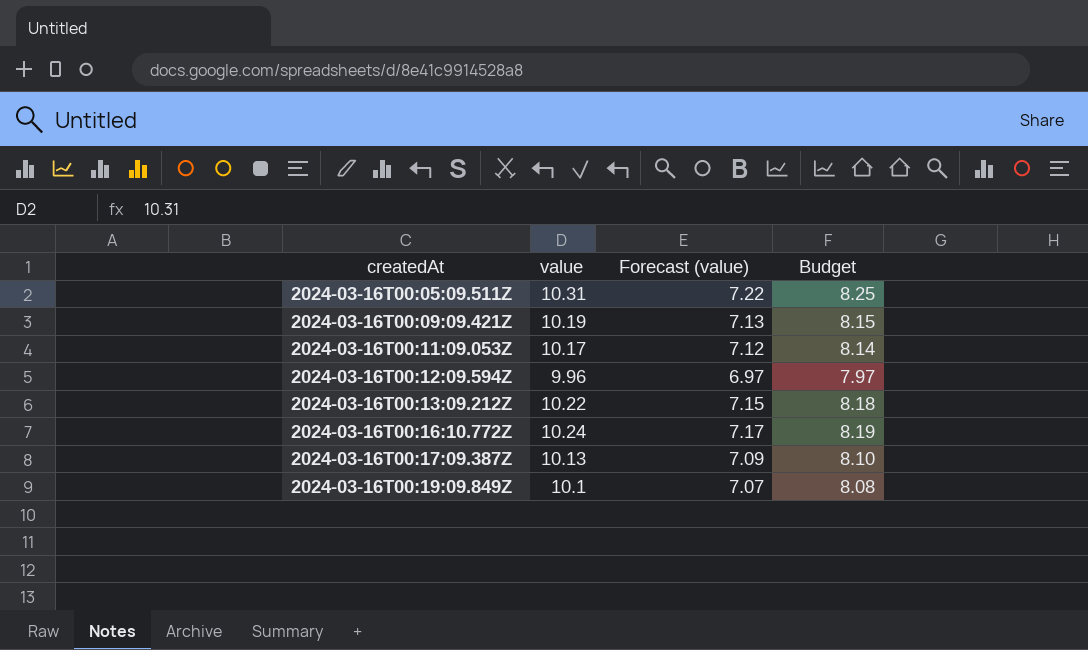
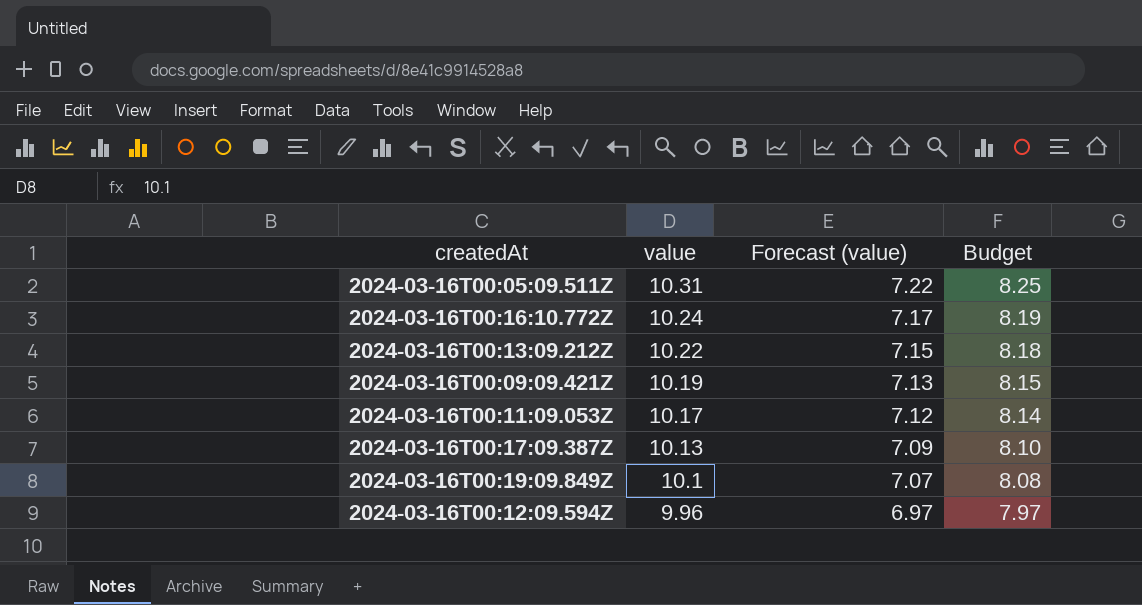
row order: createdAt ascending -> value descending

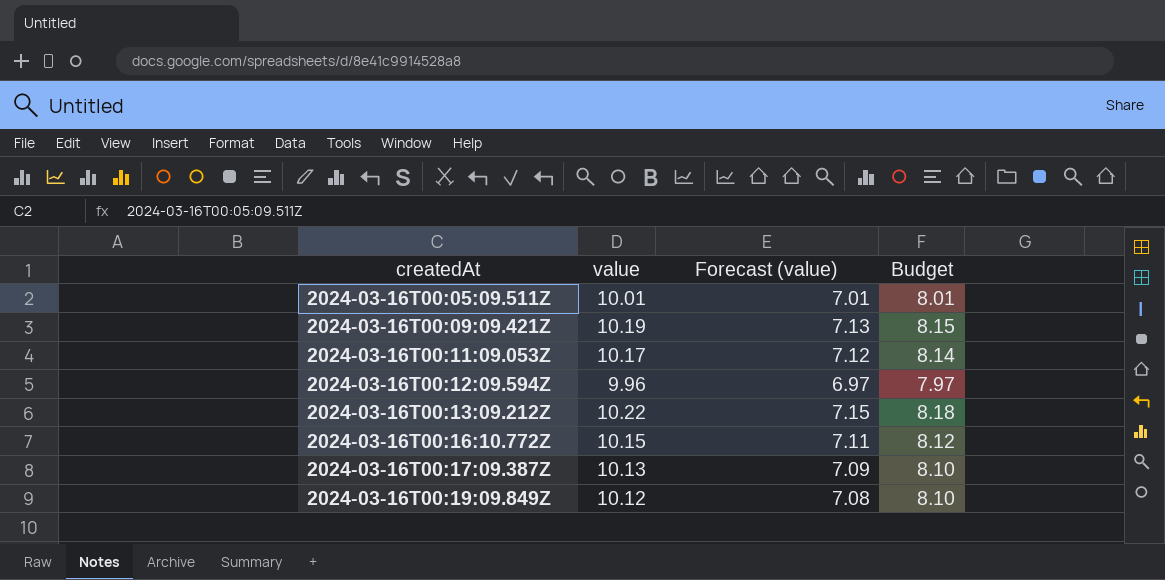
row order: value descending -> createdAt ascending
2024-03-16T00:05:09.511Z | value: 10.31 -> 10.01
2024-03-16T00:05:09.511Z | Forecast (value): 7.22 -> 7.01
2024-03-16T00:05:09.511Z | Budget: 8.25 -> 8.01
2024-03-16T00:16:10.772Z | value: 10.24 -> 10.15
2024-03-16T00:16:10.772Z | Forecast (value): 7.17 -> 7.11
2024-03-16T00:16:10.772Z | Budget: 8.19 -> 8.12
2024-03-16T00:19:09.849Z | value: 10.1 -> 10.12
2024-03-16T00:19:09.849Z | Forecast (value): 7.07 -> 7.08
2024-03-16T00:19:09.849Z | Budget: 8.08 -> 8.10

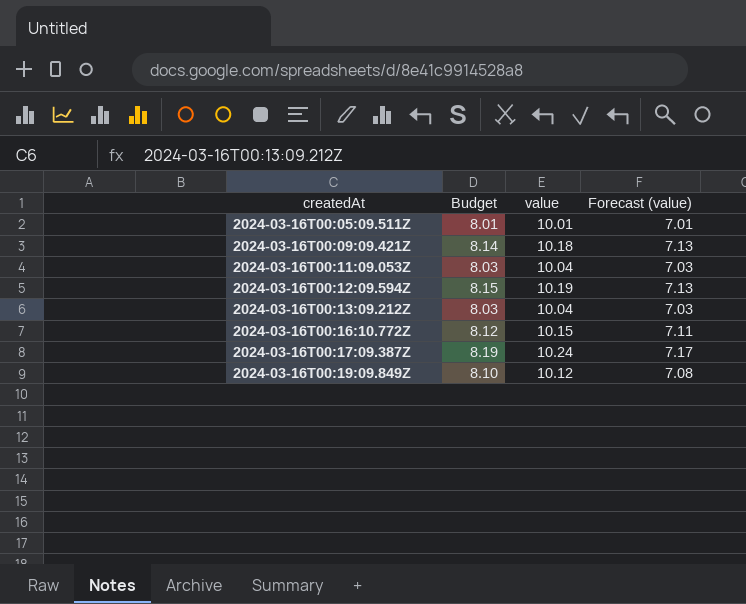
column Budget | position: 4 -> 2
2024-03-16T00:09:09.421Z | Budget: 8.15 -> 8.14
2024-03-16T00:09:09.421Z | value: 10.19 -> 10.18
2024-03-16T00:11:09.053Z | Budget: 8.14 -> 8.03
2024-03-16T00:11:09.053Z | value: 10.17 -> 10.04
2024-03-16T00:11:09.053Z | Forecast (value): 7.12 -> 7.03
2024-03-16T00:12:09.594Z | Budget: 7.97 -> 8.15
2024-03-16T00:12:09.594Z | value: 9.96 -> 10.19
2024-03-16T00:12:09.594Z | Forecast (value): 6.97 -> 7.13
2024-03-16T00:13:09.212Z | Budget: 8.18 -> 8.03
2024-03-16T00:13:09.212Z | value: 10.22 -> 10.04
2024-03-16T00:13:09.212Z | Forecast (value): 7.15 -> 7.03
2024-03-16T00:17:09.387Z | Budget: 8.10 -> 8.19
2024-03-16T00:17:09.387Z | value: 10.13 -> 10.24
2024-03-16T00:17:09.387Z | Forecast (value): 7.09 -> 7.17

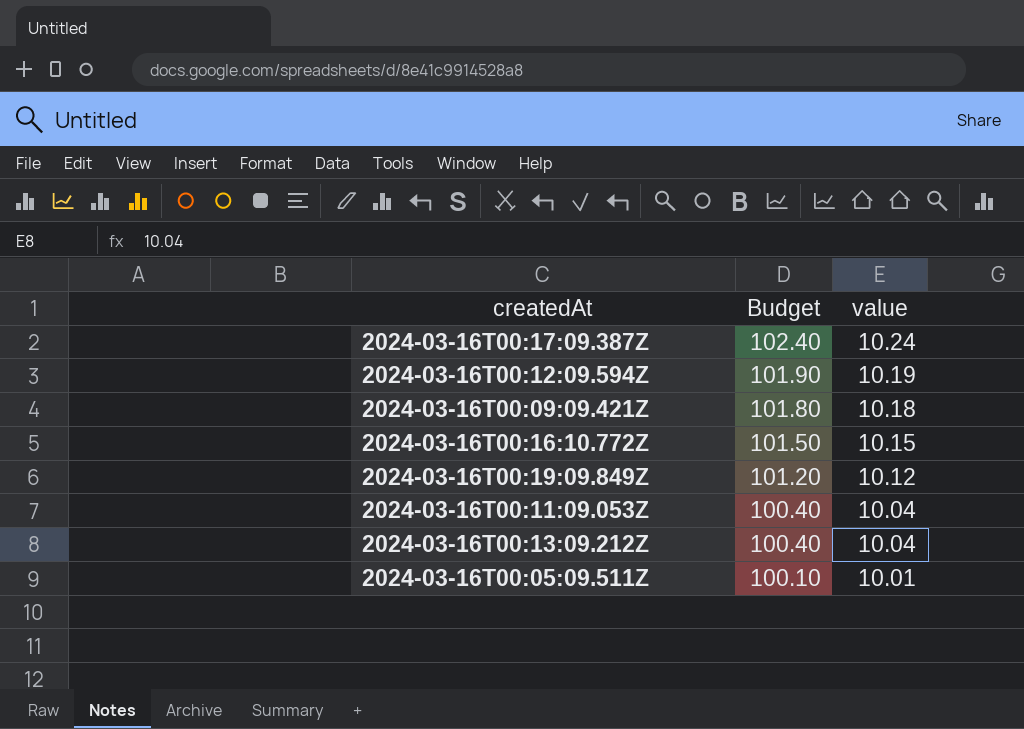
row order: createdAt ascending -> Budget descending
column Forecast (value) | formula: [value] * 0.7 -> none
column Budget | formula: [value] * 0.8 -> [value] * 10

